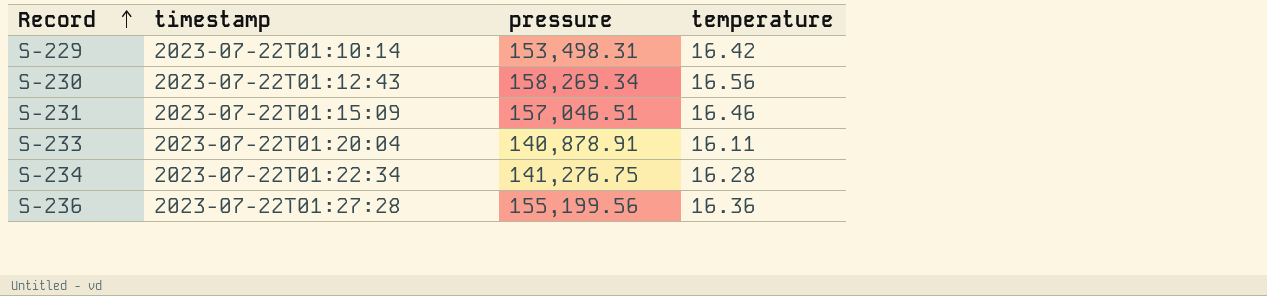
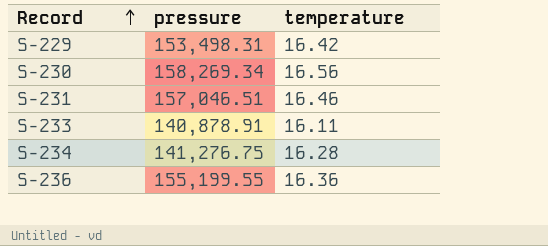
column timestamp | position: 2 -> none
S-236 | pressure: 155,199.56 -> 155,199.55

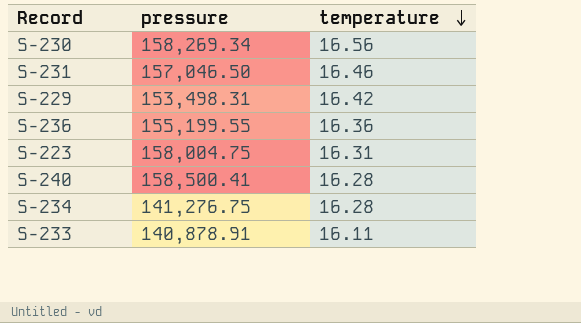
row order: Record ascending -> temperature descending
S-231 | pressure: 157,046.51 -> 157,046.50
row S-223: none -> 158,004.75 | 16.31
row S-240: none -> 158,500.41 | 16.28

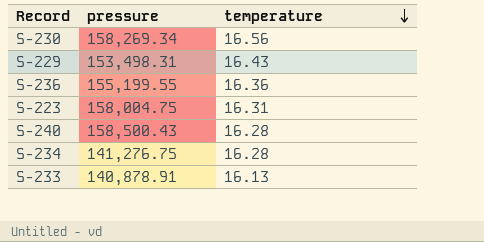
row S-231: 157,046.50 | 16.46 -> none
S-229 | temperature: 16.42 -> 16.43
S-240 | pressure: 158,500.41 -> 158,500.43
S-233 | temperature: 16.11 -> 16.13

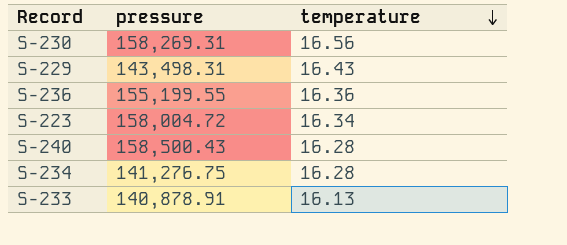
S-230 | pressure: 158,269.34 -> 158,269.31
S-229 | pressure: 153,498.31 -> 143,498.31
S-223 | pressure: 158,004.75 -> 158,004.72
S-223 | temperature: 16.31 -> 16.34

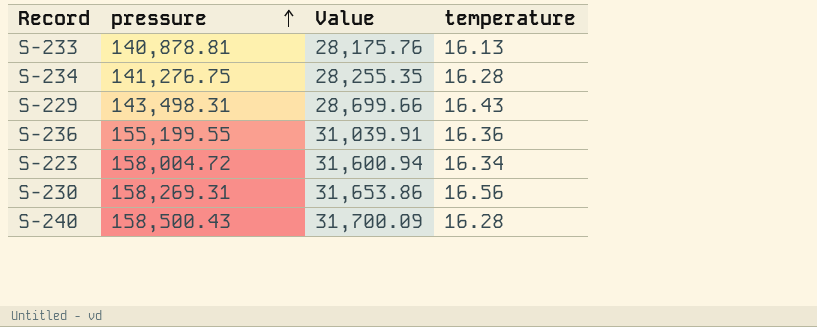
row order: temperature descending -> pressure ascending
column Value | formula: none -> [pressure] * 0.2
S-233 | pressure: 140,878.91 -> 140,878.81

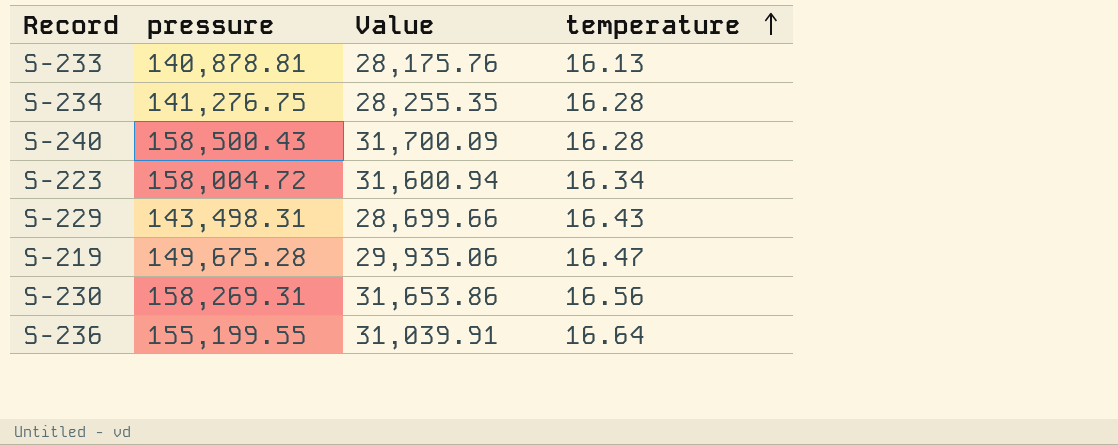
row order: pressure ascending -> temperature ascending
row S-219: none -> 149,675.28 | 29,935.06 | 16.47
S-236 | temperature: 16.36 -> 16.64

